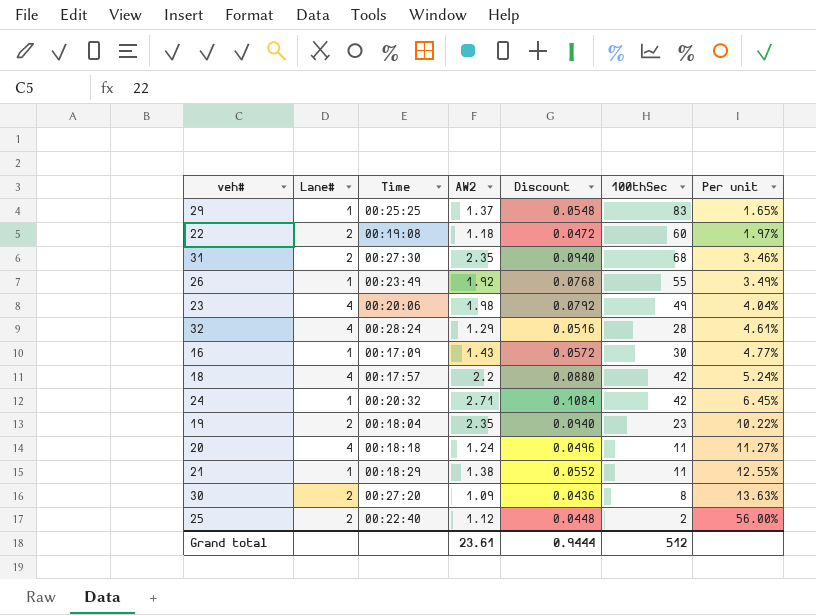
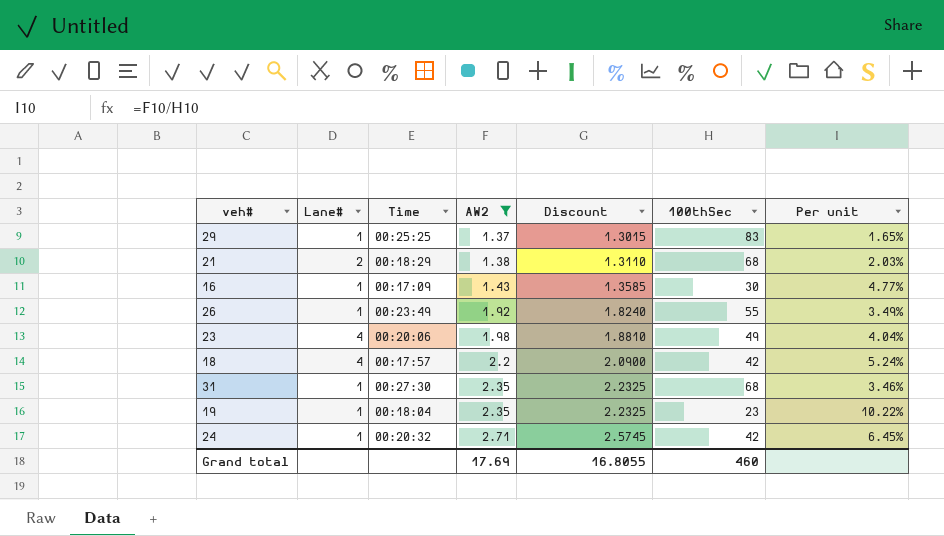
filter: none -> AW2 >= 1.37
row order: Per unit ascending -> AW2 ascending
column Discount | formula: [AW2] * 0.04 -> [AW2] * 0.95
21 | Lane#: 1 -> 2
21 | 100thSec: 11 -> 68
21 | Per unit: 12.55% -> 2.03%
31 | Lane#: 2 -> 1
19 | Lane#: 2 -> 1
Grand total | AW2: 23.61 -> 17.69
Grand total | Discount: 0.9444 -> 16.8055
Grand total | 100thSec: 512 -> 460

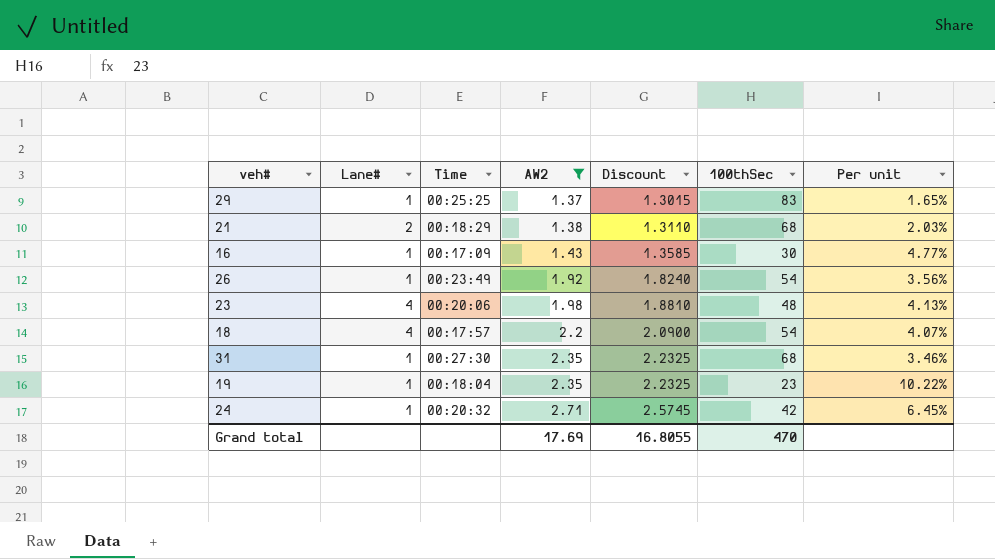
26 | 100thSec: 55 -> 54
26 | Per unit: 3.49% -> 3.56%
23 | 100thSec: 49 -> 48
23 | Per unit: 4.04% -> 4.13%
18 | 100thSec: 42 -> 54
18 | Per unit: 5.24% -> 4.07%
Grand total | 100thSec: 460 -> 470

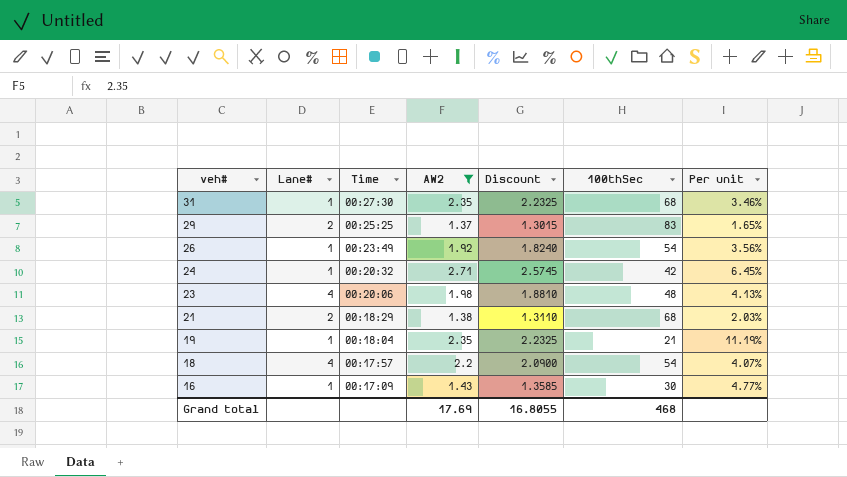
row order: AW2 ascending -> veh# descending
29 | Lane#: 1 -> 2
19 | 100thSec: 23 -> 21
19 | Per unit: 10.22% -> 11.19%
Grand total | 100thSec: 470 -> 468

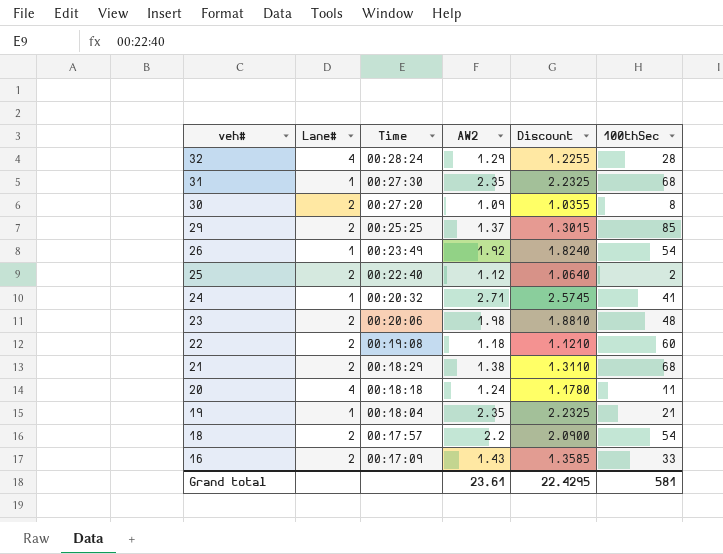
filter: AW2 >= 1.37 -> none
column Per unit | formula: [AW2] / [100thSec] -> none
29 | 100thSec: 83 -> 85
24 | 100thSec: 42 -> 41
23 | Lane#: 4 -> 2
18 | Lane#: 4 -> 2
16 | Lane#: 1 -> 2
16 | 100thSec: 30 -> 33
Grand total | AW2: 17.69 -> 23.61
Grand total | Discount: 16.8055 -> 22.4295
Grand total | 100thSec: 468 -> 581

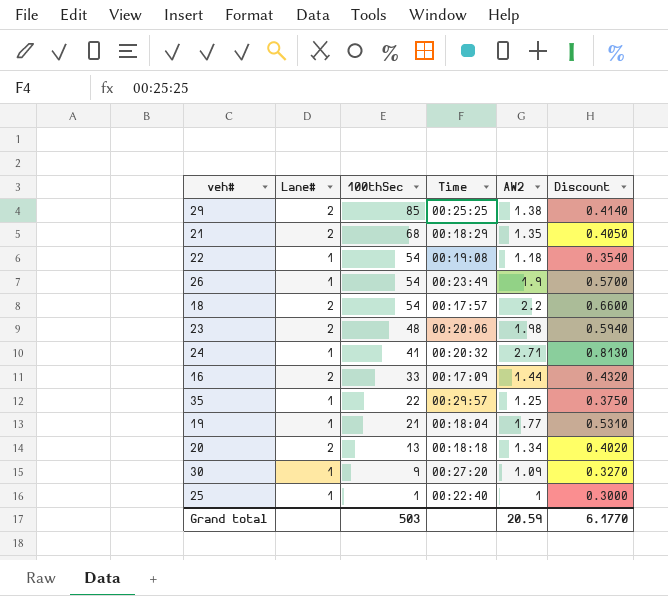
row order: veh# descending -> 100thSec descending
column 100thSec | position: 6 -> 3
column Discount | formula: [AW2] * 0.95 -> [AW2] * 0.3
row 32: 4 | 00:28:24 | 1.29 | 1.2255 | 28 -> none
row 31: 1 | 00:27:30 | 2.35 | 2.2325 | 68 -> none
29 | AW2: 1.37 -> 1.38
21 | AW2: 1.38 -> 1.35
22 | Lane#: 2 -> 1
22 | 100thSec: 60 -> 54
26 | AW2: 1.92 -> 1.9
16 | AW2: 1.43 -> 1.44
row 35: none -> 1 | 22 | 00:29:57 | 1.25 | 0.3750
19 | AW2: 2.35 -> 1.77
20 | Lane#: 4 -> 2
20 | 100thSec: 11 -> 13
20 | AW2: 1.24 -> 1.34
30 | Lane#: 2 -> 1
30 | 100thSec: 8 -> 9
25 | Lane#: 2 -> 1
25 | 100thSec: 2 -> 1
25 | AW2: 1.12 -> 1
Grand total | 100thSec: 581 -> 503
Grand total | AW2: 23.61 -> 20.59
Grand total | Discount: 22.4295 -> 6.1770

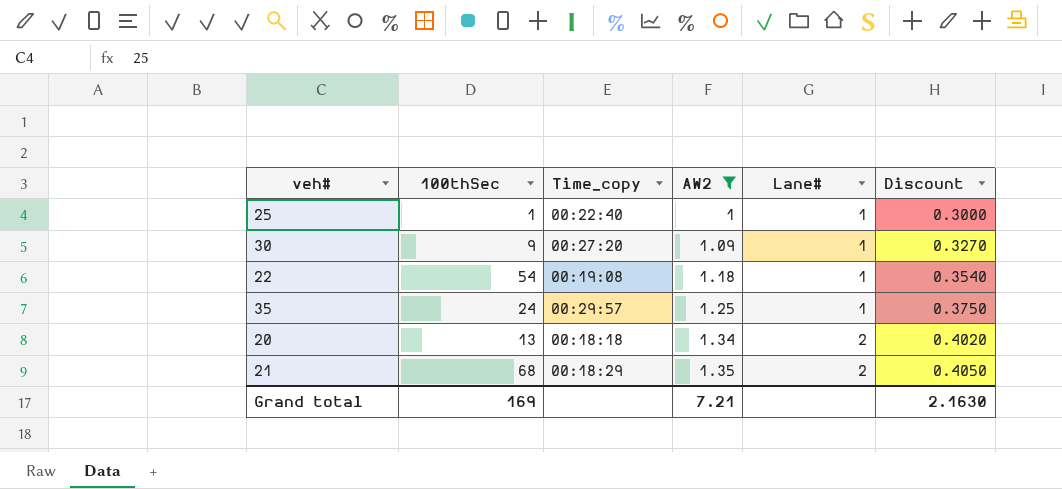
filter: none -> AW2 <= 1.35
row order: 100thSec descending -> AW2 ascending
column name: Time -> Time_copy
column Lane# | position: 2 -> 5
35 | 100thSec: 22 -> 24
Grand total | 100thSec: 503 -> 169
Grand total | AW2: 20.59 -> 7.21
Grand total | Discount: 6.1770 -> 2.1630

